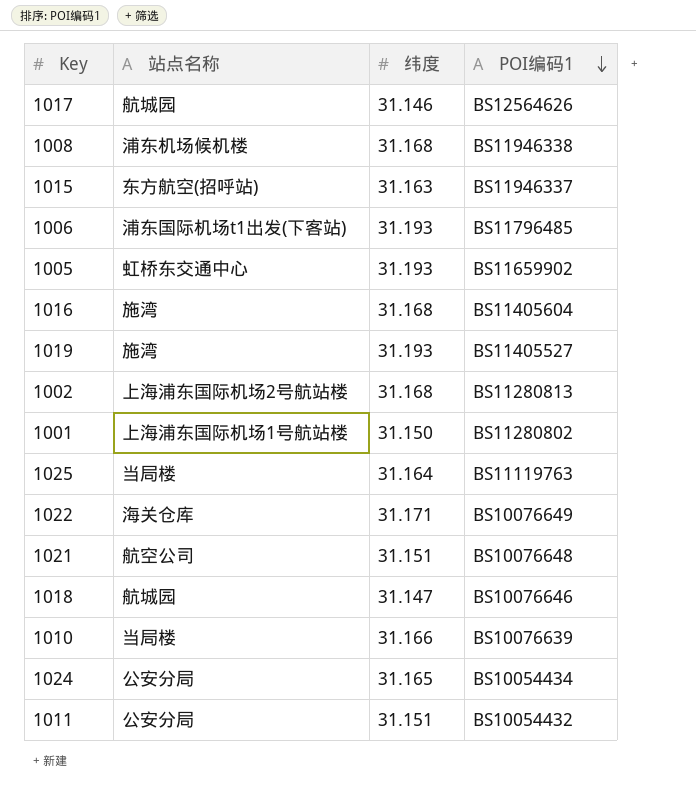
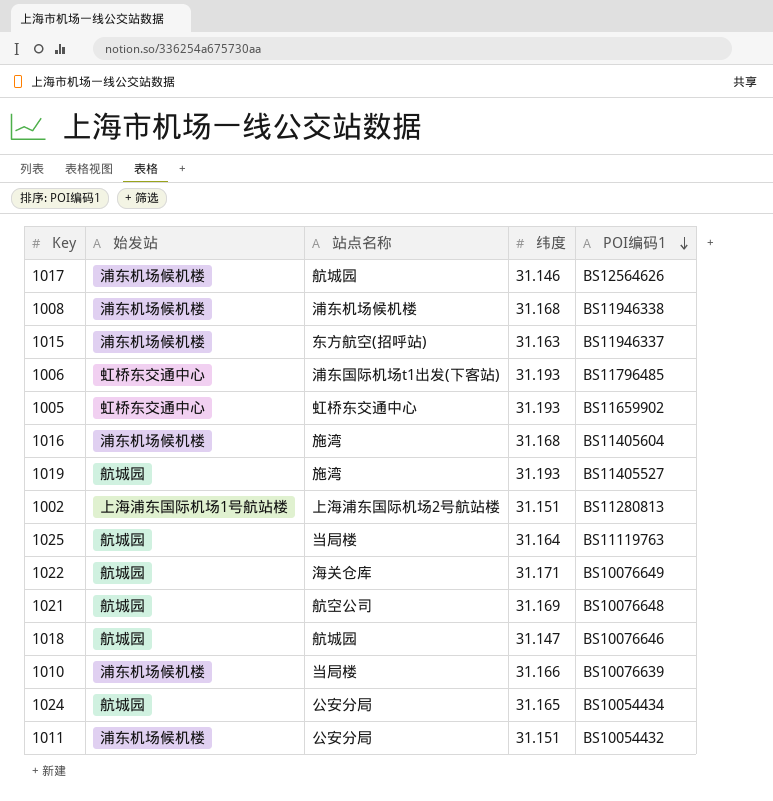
column 始发站 | position: none -> 2
row 1001: 上海浦东国际机场1号航站楼 | 31.150 | BS11280802 -> none
1002 | 纬度: 31.168 -> 31.151
1021 | 纬度: 31.151 -> 31.169

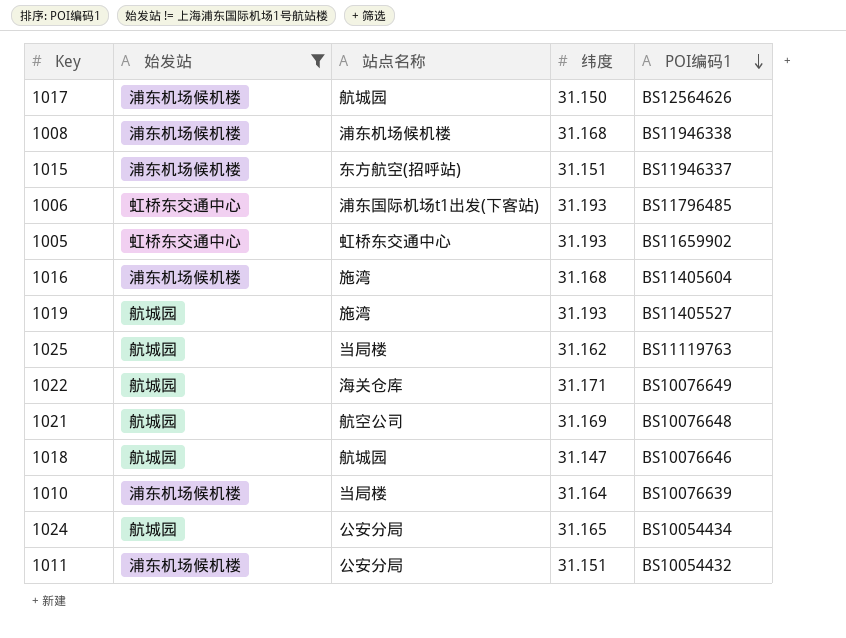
filter: none -> 始发站 != 上海浦东国际机场1号航站楼
1017 | 纬度: 31.146 -> 31.150
1015 | 纬度: 31.163 -> 31.151
1025 | 纬度: 31.164 -> 31.162
1010 | 纬度: 31.166 -> 31.164

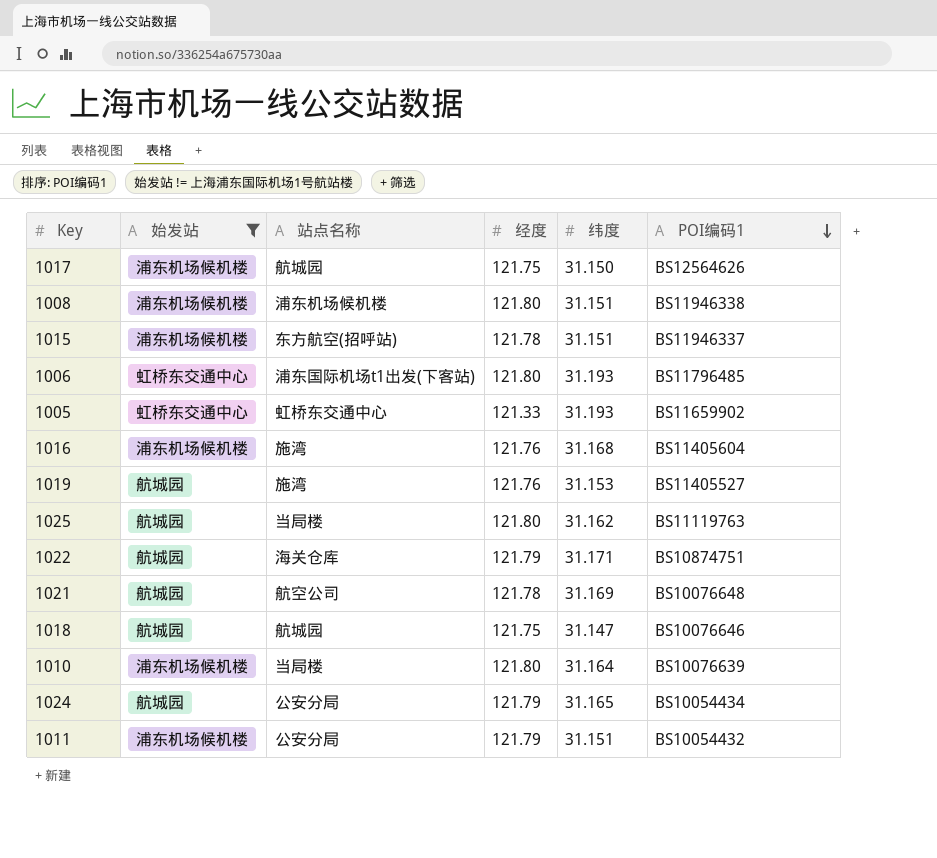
column 经度 | position: none -> 4
1008 | 纬度: 31.168 -> 31.151
1019 | 纬度: 31.193 -> 31.153
1022 | POI编码1: BS10076649 -> BS10874751

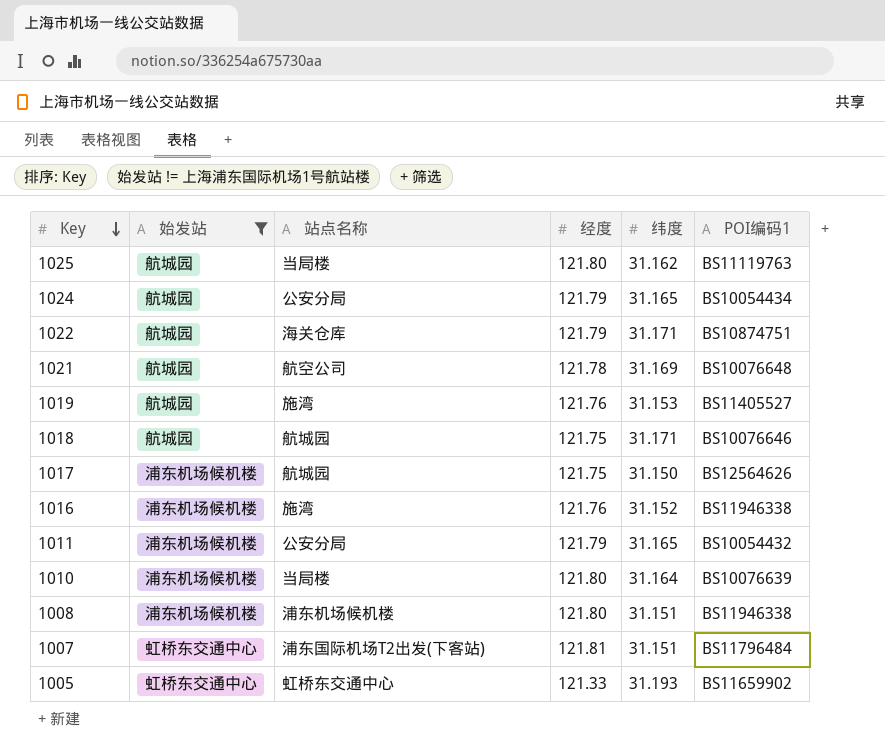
row order: POI编码1 descending -> Key descending
row 1015: 浦东机场候机楼 | 东方航空(招呼站) | 121.78 | 31.151 | BS11946337 -> none
row 1006: 虹桥东交通中心 | 浦东国际机场t1出发(下客站) | 121.80 | 31.193 | BS11796485 -> none
1018 | 纬度: 31.147 -> 31.171
1016 | 纬度: 31.168 -> 31.152
1016 | POI编码1: BS11405604 -> BS11946338
1011 | 纬度: 31.151 -> 31.165
row 1007: none -> 虹桥东交通中心 | 浦东国际机场T2出发(下客站) | 121.81 | 31.151 | BS11796484

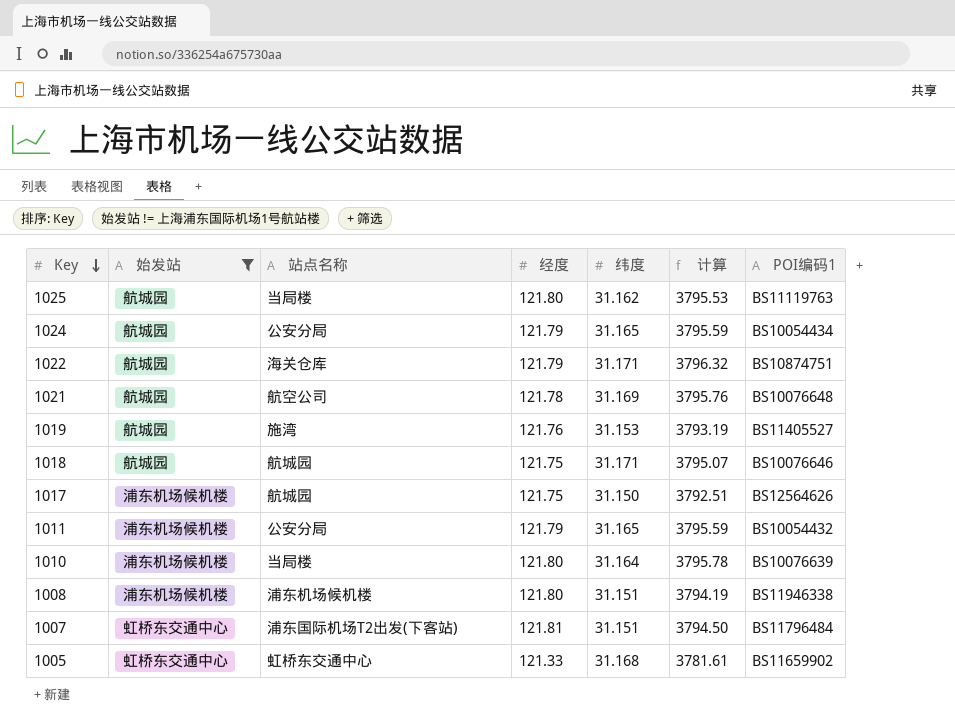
column 计算 | formula: none -> [经度] * [纬度]
row 1016: 浦东机场候机楼 | 施湾 | 121.76 | 31.152 | BS11946338 -> none
1005 | 纬度: 31.193 -> 31.168

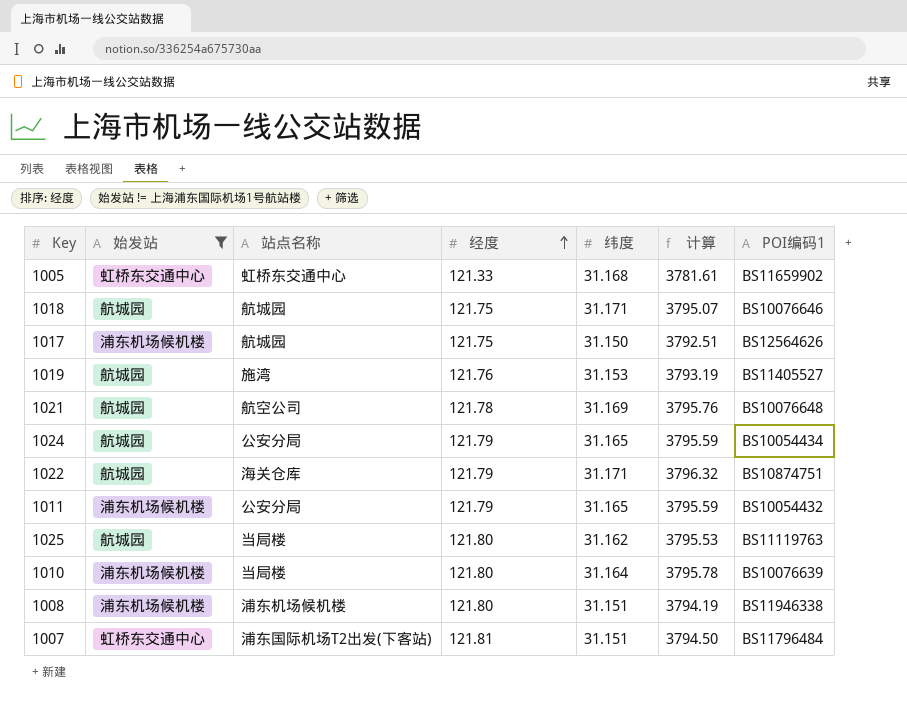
row order: Key descending -> 经度 ascending

